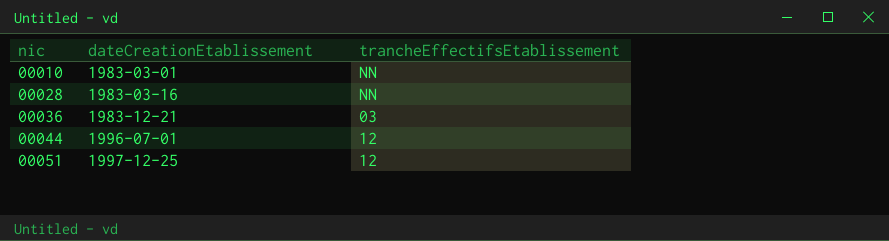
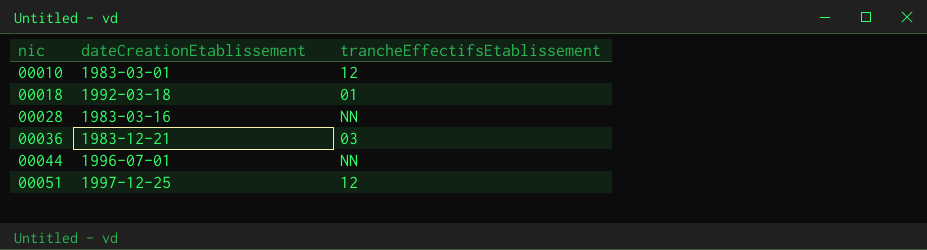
00010 | trancheEffectifsEtablissement: NN -> 12
row 00018: none -> 1992-03-18 | 01
00044 | trancheEffectifsEtablissement: 12 -> NN

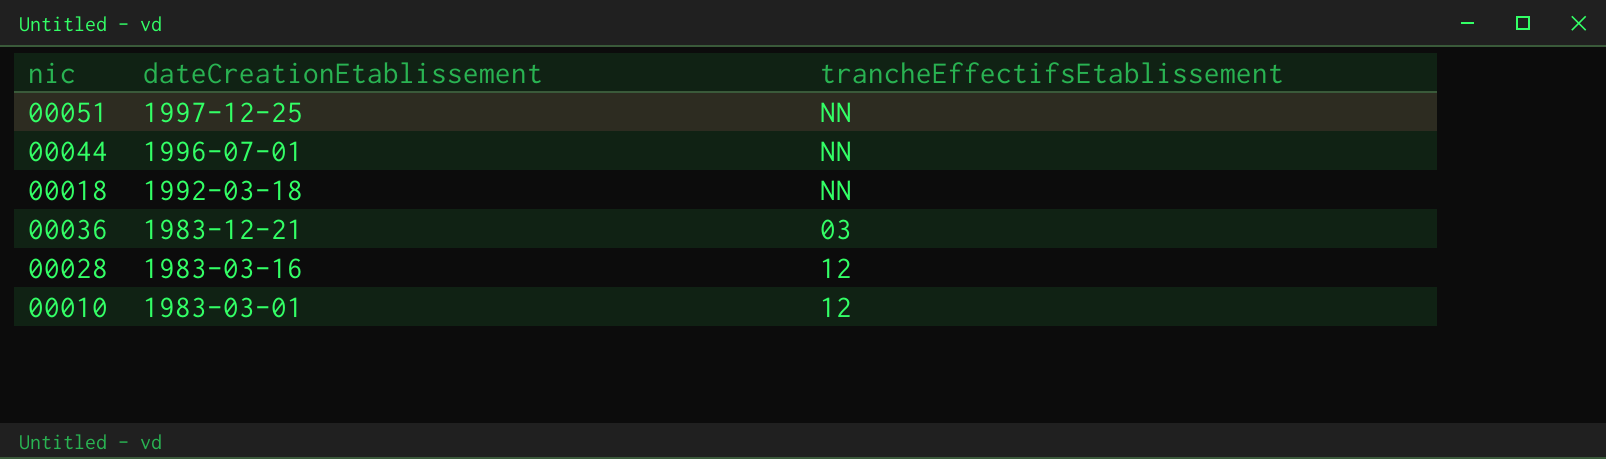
row order: nic ascending -> dateCreationEtablissement descending
00051 | trancheEffectifsEtablissement: 12 -> NN
00018 | trancheEffectifsEtablissement: 01 -> NN
00028 | trancheEffectifsEtablissement: NN -> 12

